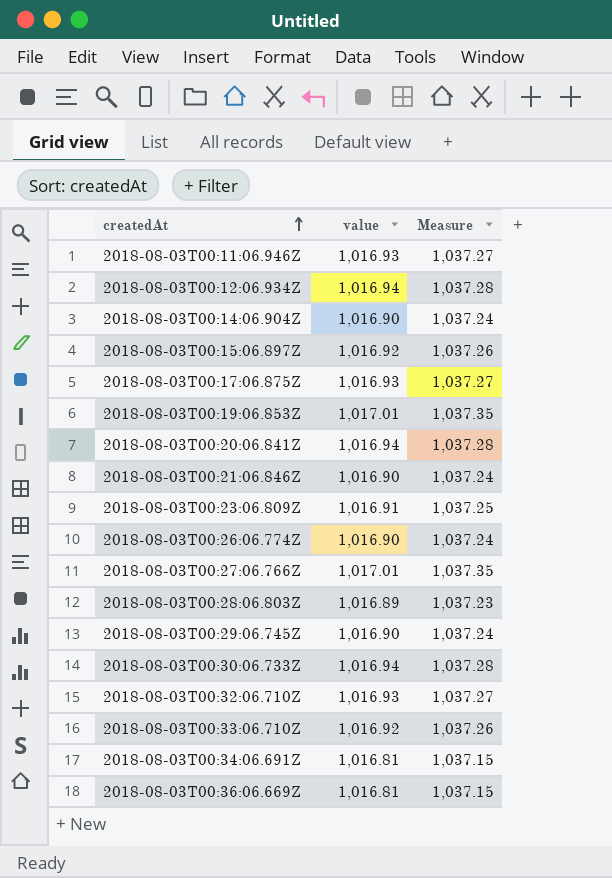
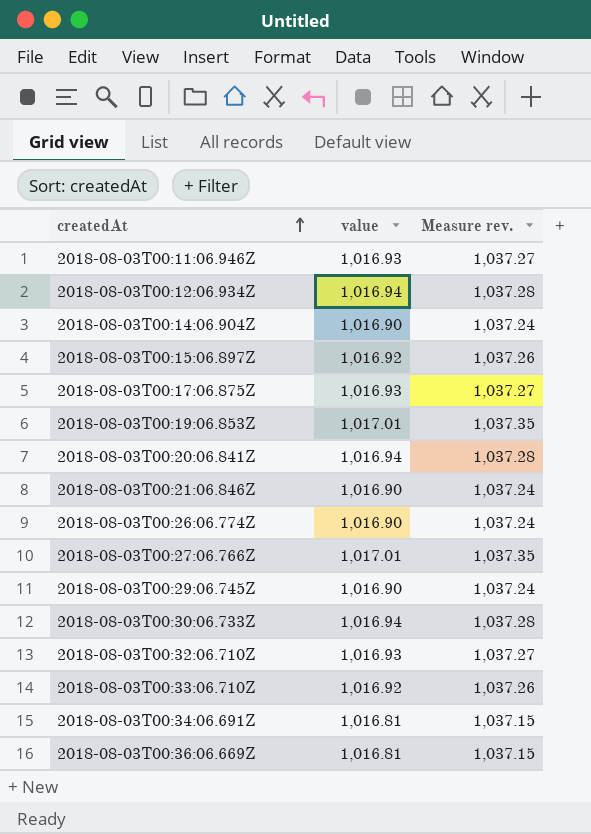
column name: Measure -> Measure rev.
row 2018-08-03T00:23:06.809Z: 1,016.91 | 1,037.25 -> none
row 2018-08-03T00:28:06.803Z: 1,016.89 | 1,037.23 -> none

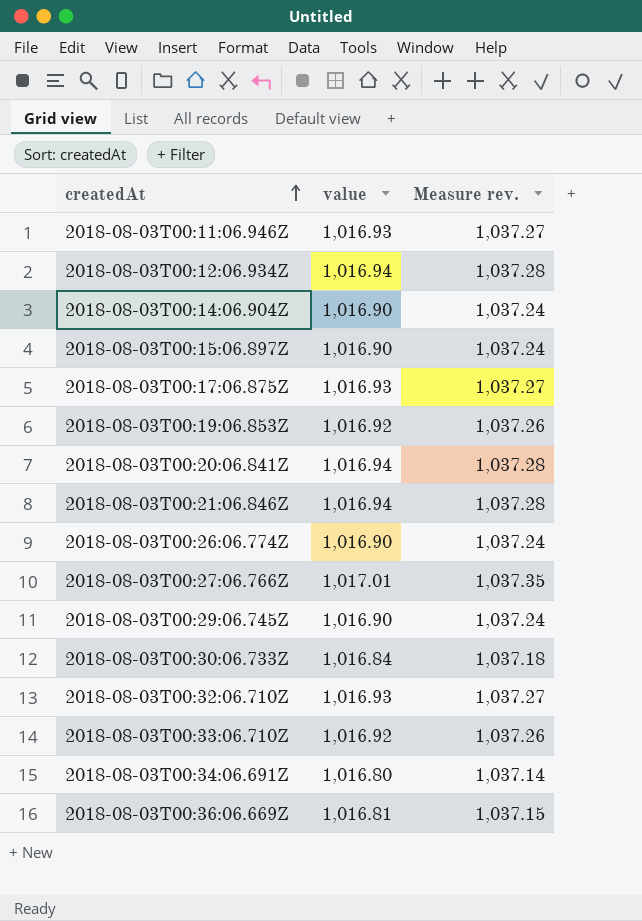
2018-08-03T00:15:06.897Z | value: 1,016.92 -> 1,016.90
2018-08-03T00:15:06.897Z | Measure rev.: 1,037.26 -> 1,037.24
2018-08-03T00:19:06.853Z | value: 1,017.01 -> 1,016.92
2018-08-03T00:19:06.853Z | Measure rev.: 1,037.35 -> 1,037.26
2018-08-03T00:21:06.846Z | value: 1,016.90 -> 1,016.94
2018-08-03T00:21:06.846Z | Measure rev.: 1,037.24 -> 1,037.28
2018-08-03T00:30:06.733Z | value: 1,016.94 -> 1,016.84
2018-08-03T00:30:06.733Z | Measure rev.: 1,037.28 -> 1,037.18
2018-08-03T00:34:06.691Z | value: 1,016.81 -> 1,016.80
2018-08-03T00:34:06.691Z | Measure rev.: 1,037.15 -> 1,037.14

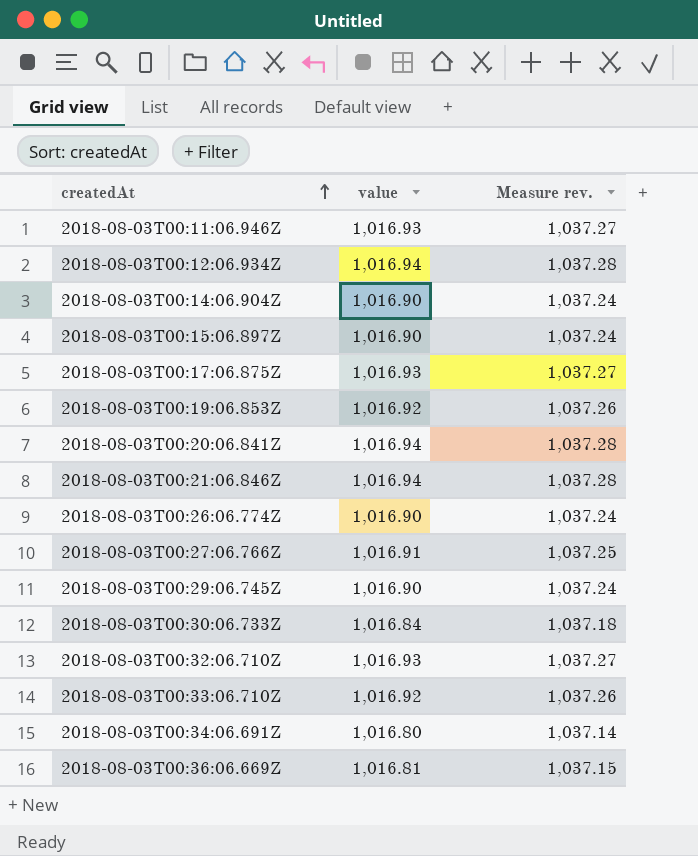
2018-08-03T00:27:06.766Z | value: 1,017.01 -> 1,016.91
2018-08-03T00:27:06.766Z | Measure rev.: 1,037.35 -> 1,037.25

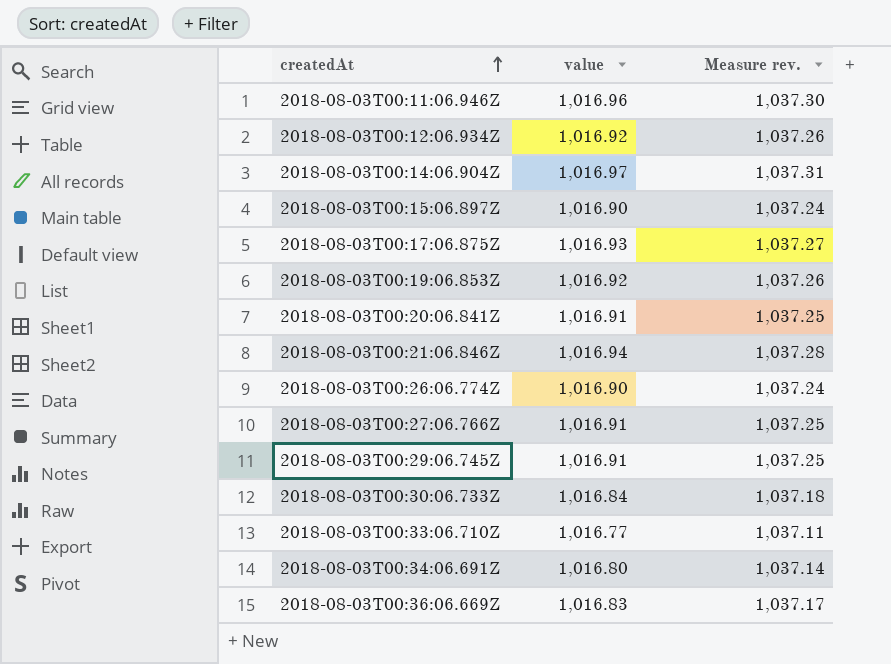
row 2018-08-03T00:32:06.710Z: 1,016.93 | 1,037.27 -> none
2018-08-03T00:11:06.946Z | value: 1,016.93 -> 1,016.96
2018-08-03T00:11:06.946Z | Measure rev.: 1,037.27 -> 1,037.30
2018-08-03T00:12:06.934Z | value: 1,016.94 -> 1,016.92
2018-08-03T00:12:06.934Z | Measure rev.: 1,037.28 -> 1,037.26
2018-08-03T00:14:06.904Z | value: 1,016.90 -> 1,016.97
2018-08-03T00:14:06.904Z | Measure rev.: 1,037.24 -> 1,037.31
2018-08-03T00:20:06.841Z | value: 1,016.94 -> 1,016.91
2018-08-03T00:20:06.841Z | Measure rev.: 1,037.28 -> 1,037.25
2018-08-03T00:29:06.745Z | value: 1,016.90 -> 1,016.91
2018-08-03T00:29:06.745Z | Measure rev.: 1,037.24 -> 1,037.25
2018-08-03T00:33:06.710Z | value: 1,016.92 -> 1,016.77
2018-08-03T00:33:06.710Z | Measure rev.: 1,037.26 -> 1,037.11
2018-08-03T00:36:06.669Z | value: 1,016.81 -> 1,016.83
2018-08-03T00:36:06.669Z | Measure rev.: 1,037.15 -> 1,037.17

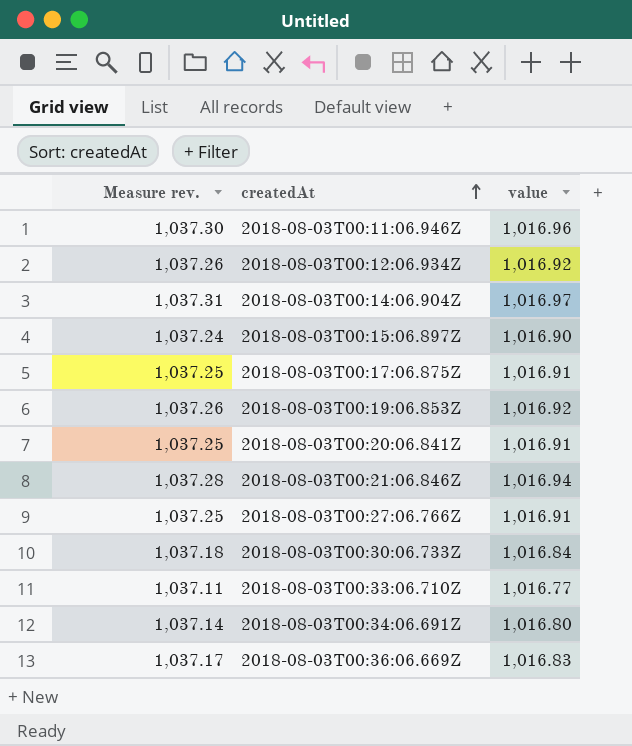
column Measure rev. | position: 3 -> 1
row 2018-08-03T00:26:06.774Z: 1,016.90 | 1,037.24 -> none
row 2018-08-03T00:29:06.745Z: 1,016.91 | 1,037.25 -> none
2018-08-03T00:17:06.875Z | Measure rev.: 1,037.27 -> 1,037.25
2018-08-03T00:17:06.875Z | value: 1,016.93 -> 1,016.91

